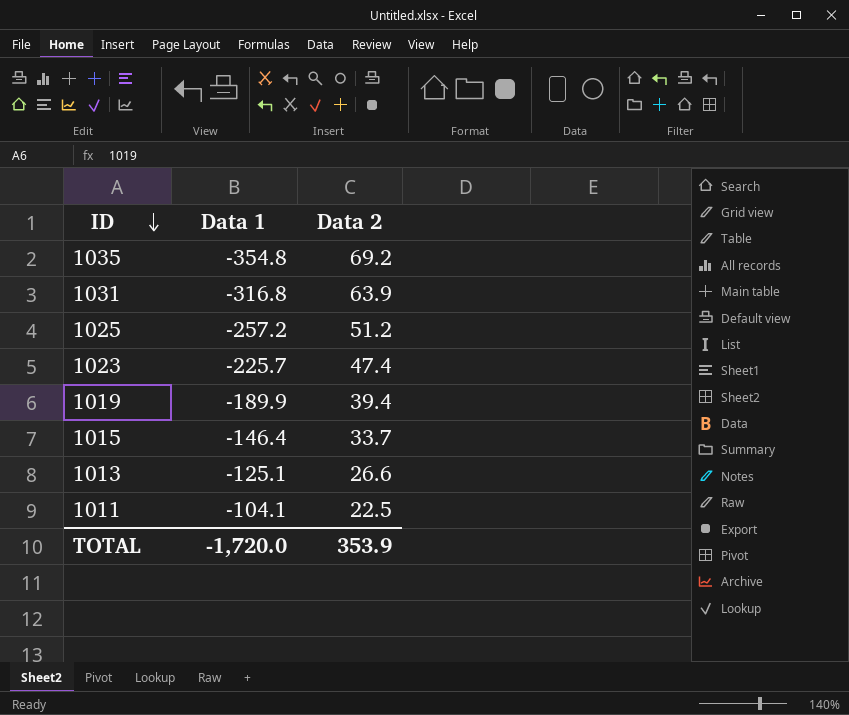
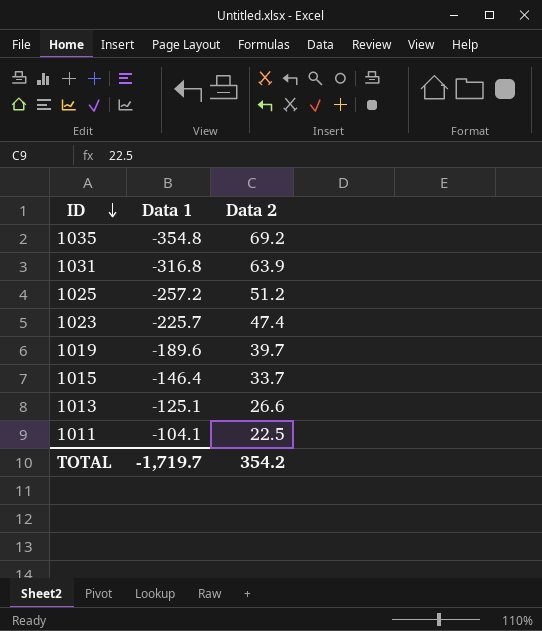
1019 | Data 1: -189.9 -> -189.6
1019 | Data 2: 39.4 -> 39.7
TOTAL | Data 1: -1,720.0 -> -1,719.7
TOTAL | Data 2: 353.9 -> 354.2

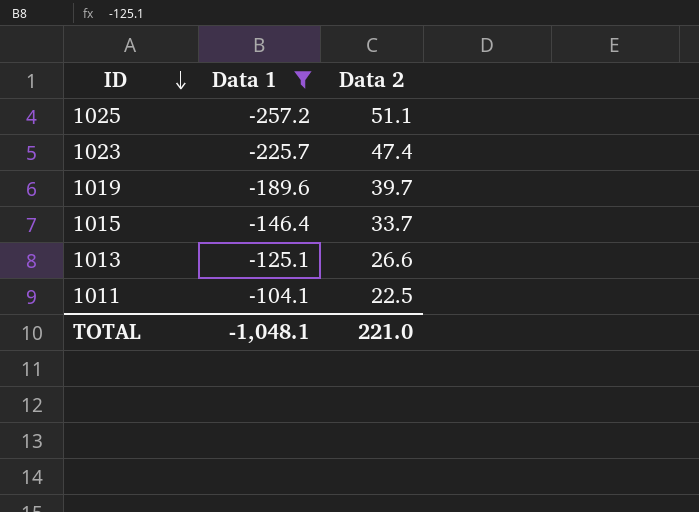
filter: none -> Data 1 >= -257.2
1025 | Data 2: 51.2 -> 51.1
TOTAL | Data 1: -1,719.7 -> -1,048.1
TOTAL | Data 2: 354.2 -> 221.0

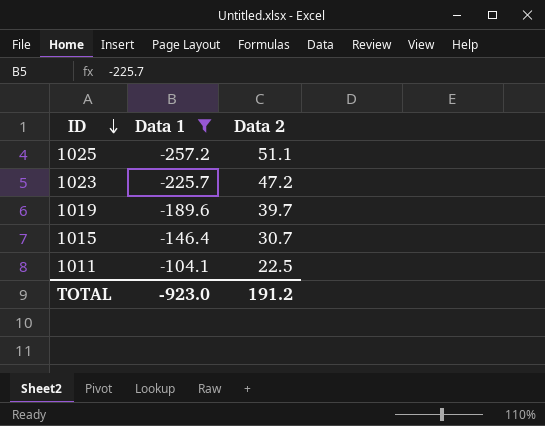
row 1013: -125.1 | 26.6 -> none
1023 | Data 2: 47.4 -> 47.2
1015 | Data 2: 33.7 -> 30.7
TOTAL | Data 1: -1,048.1 -> -923.0
TOTAL | Data 2: 221.0 -> 191.2

